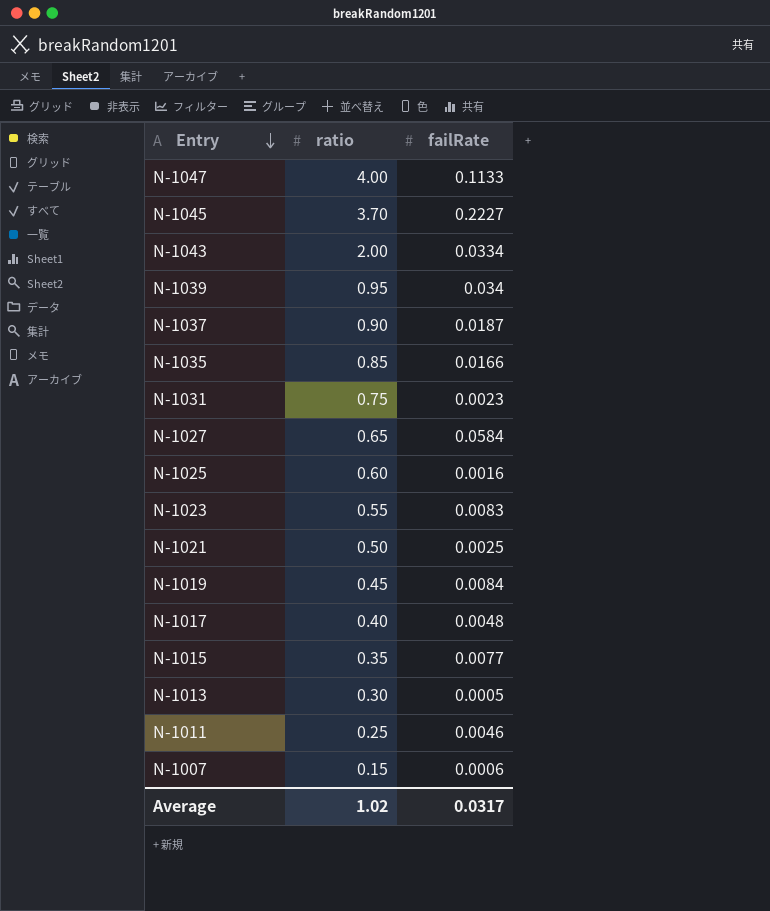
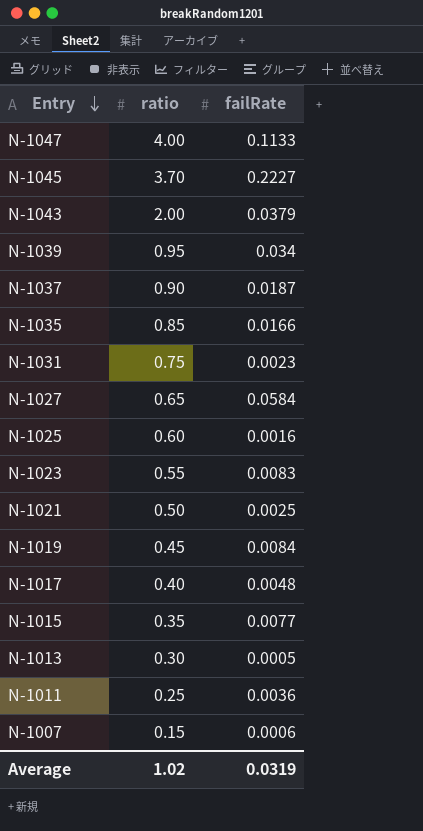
N-1043 | failRate: 0.0334 -> 0.0379
N-1011 | failRate: 0.0046 -> 0.0036
Average | failRate: 0.0317 -> 0.0319

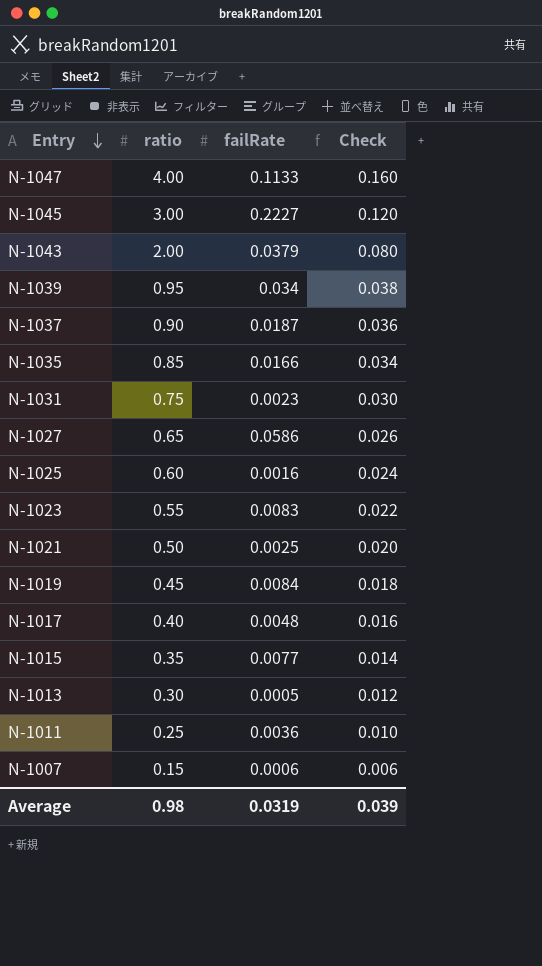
column Check | formula: none -> [ratio] * 0.04
N-1045 | ratio: 3.70 -> 3.00
N-1027 | failRate: 0.0584 -> 0.0586
Average | ratio: 1.02 -> 0.98

